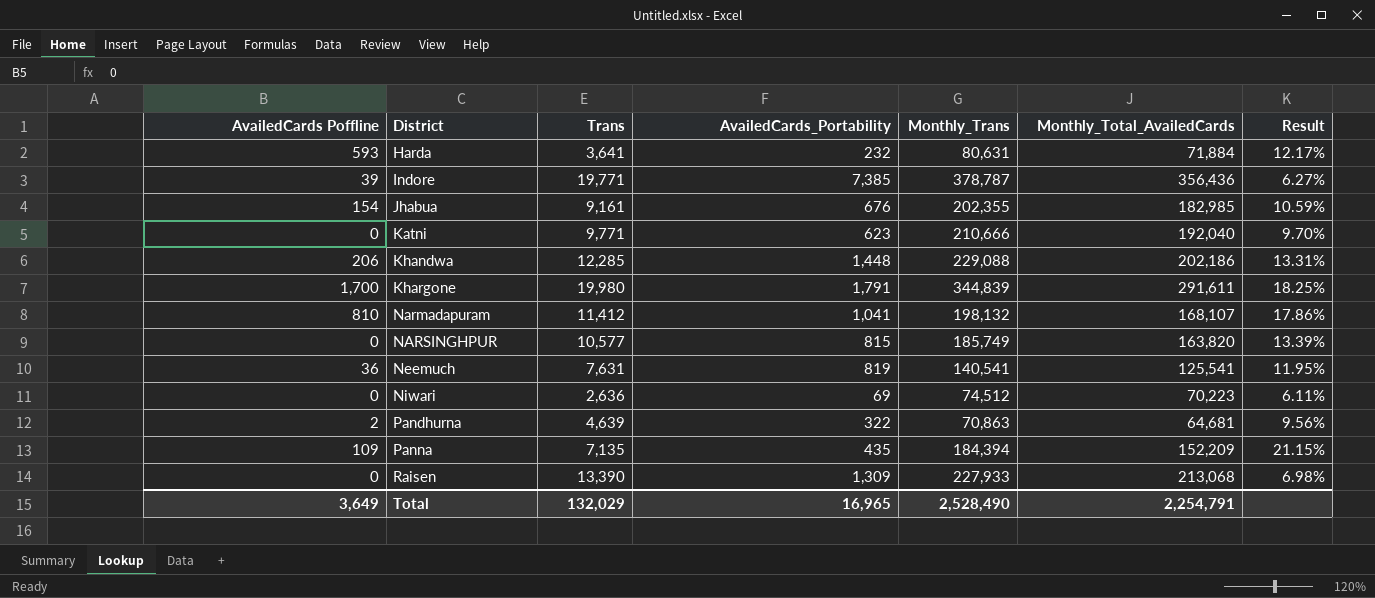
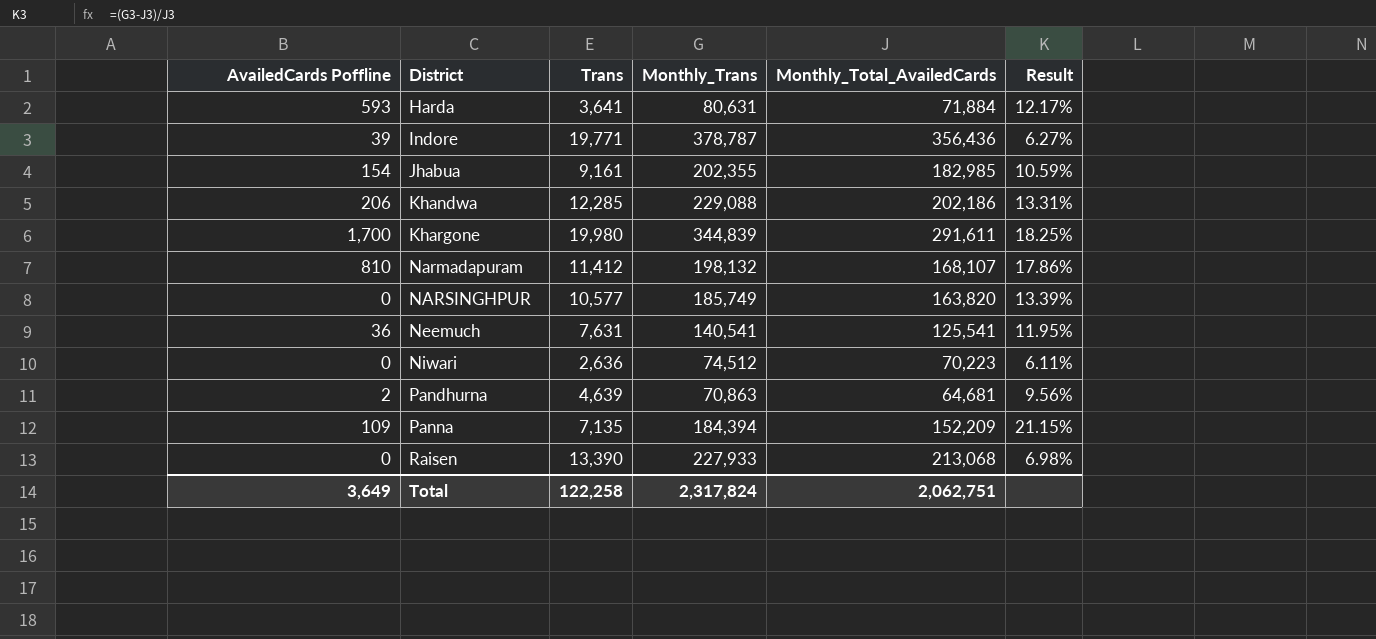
column AvailedCards_Portability | position: 4 -> none
row Katni: 0 | 9,771 | 623 | 210,666 | 192,040 | 9.70% -> none
Total | Trans: 132,029 -> 122,258
Total | Monthly_Trans: 2,528,490 -> 2,317,824
Total | Monthly_Total_AvailedCards: 2,254,791 -> 2,062,751

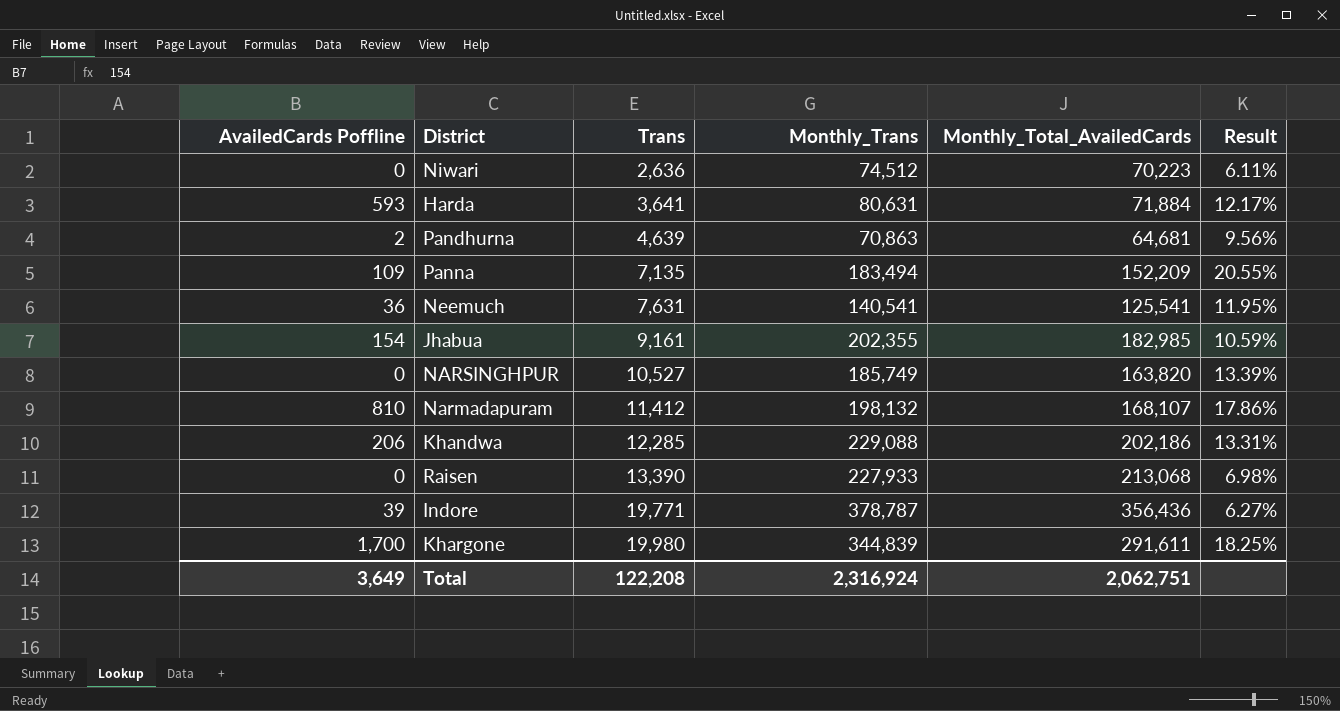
row order: District ascending -> Trans ascending
Panna | Monthly_Trans: 184,394 -> 183,494
Panna | Result: 21.15% -> 20.55%
NARSINGHPUR | Trans: 10,577 -> 10,527
Total | Trans: 122,258 -> 122,208
Total | Monthly_Trans: 2,317,824 -> 2,316,924

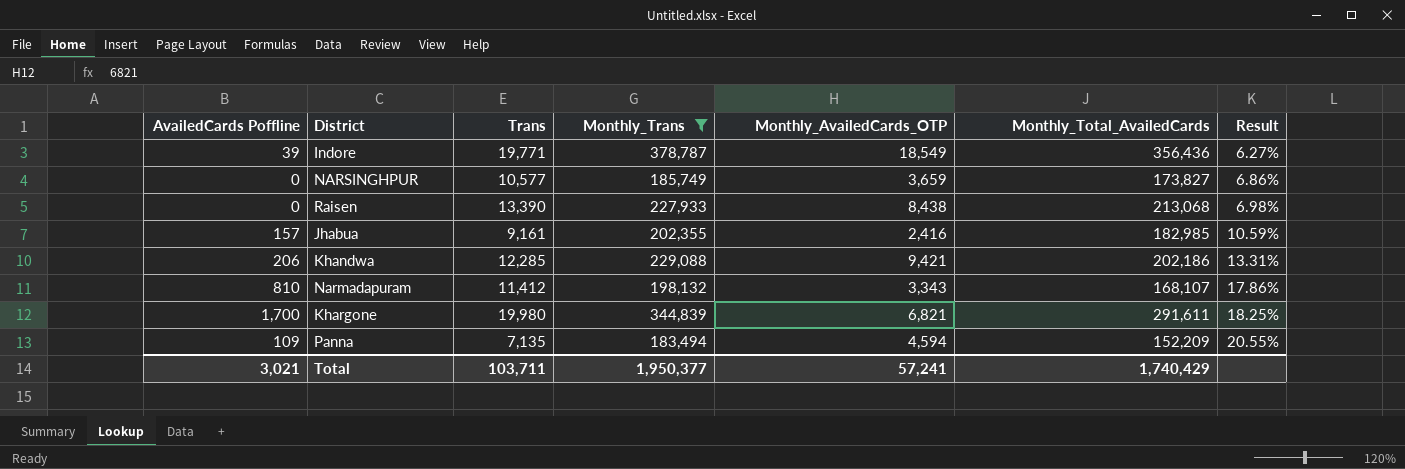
filter: none -> Monthly_Trans >= 183,494
row order: Trans ascending -> Result ascending
column Monthly_AvailedCards_OTP | position: none -> 5
NARSINGHPUR | Trans: 10,527 -> 10,577
NARSINGHPUR | Monthly_Total_AvailedCards: 163,820 -> 173,827
NARSINGHPUR | Result: 13.39% -> 6.86%
Jhabua | AvailedCards Poffline: 154 -> 157
Total | AvailedCards Poffline: 3,649 -> 3,021
Total | Trans: 122,208 -> 103,711
Total | Monthly_Trans: 2,316,924 -> 1,950,377
Total | Monthly_Total_AvailedCards: 2,062,751 -> 1,740,429

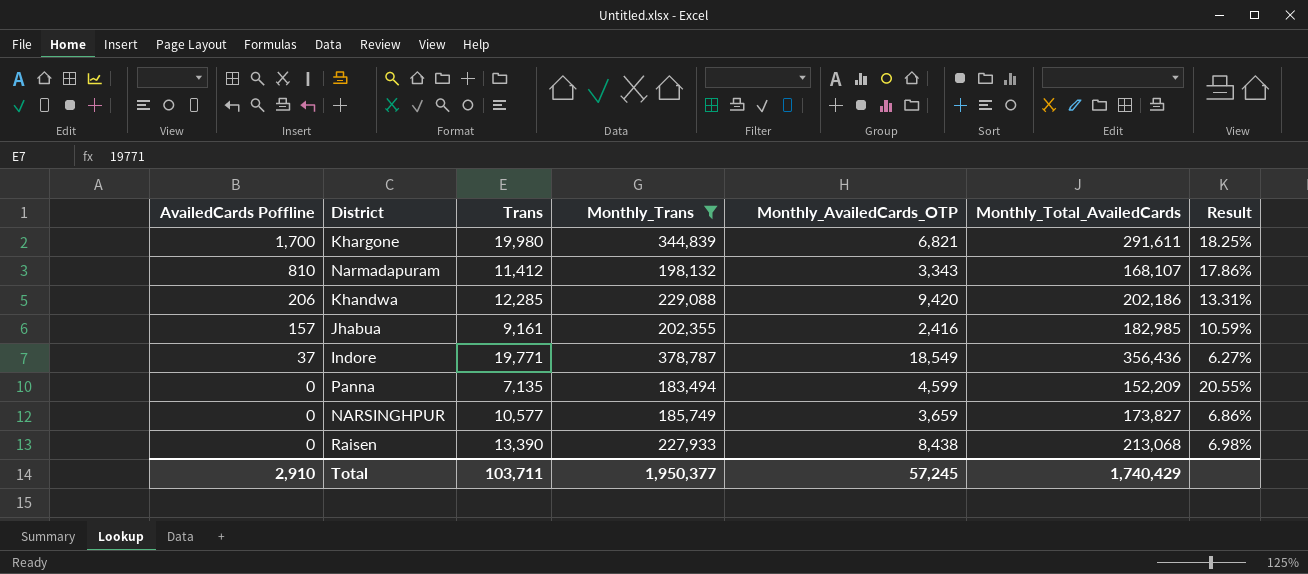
row order: Result ascending -> AvailedCards Poffline descending
Khandwa | Monthly_AvailedCards_OTP: 9,421 -> 9,420
Indore | AvailedCards Poffline: 39 -> 37
Panna | AvailedCards Poffline: 109 -> 0
Panna | Monthly_AvailedCards_OTP: 4,594 -> 4,599
Total | AvailedCards Poffline: 3,021 -> 2,910
Total | Monthly_AvailedCards_OTP: 57,241 -> 57,245

